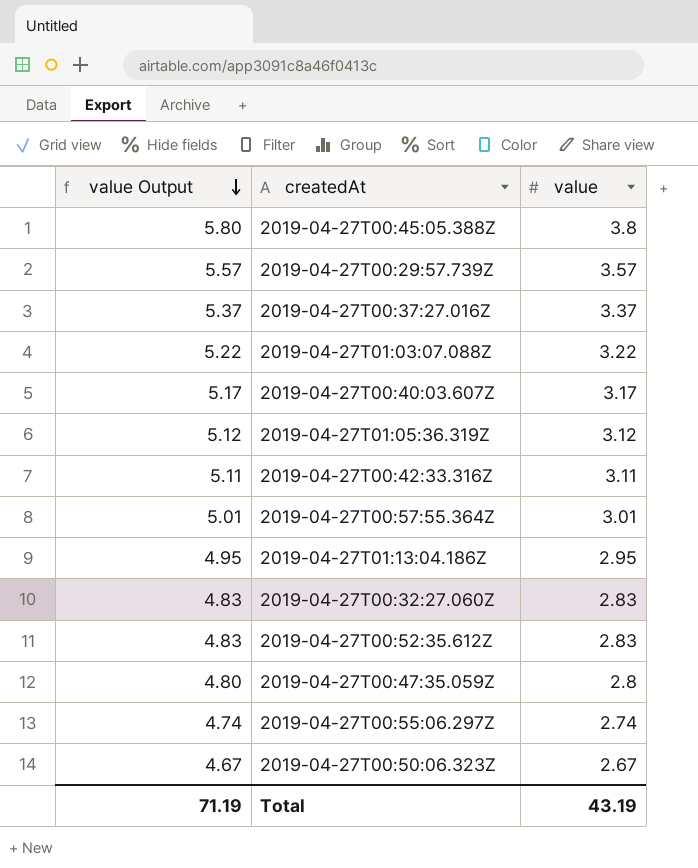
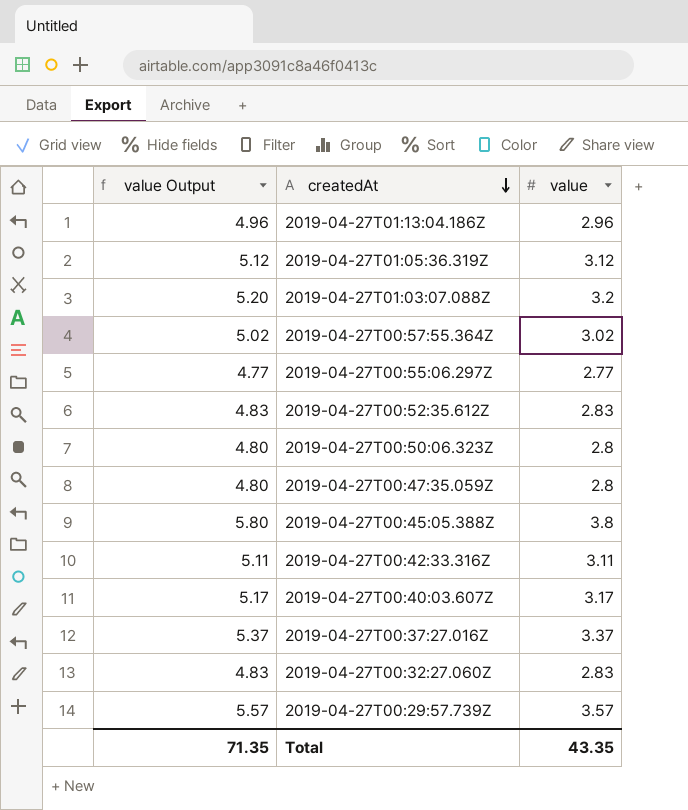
row order: value Output descending -> createdAt descending
2019-04-27T01:13:04.186Z | value Output: 4.95 -> 4.96
2019-04-27T01:13:04.186Z | value: 2.95 -> 2.96
2019-04-27T01:03:07.088Z | value Output: 5.22 -> 5.20
2019-04-27T01:03:07.088Z | value: 3.22 -> 3.2
2019-04-27T00:57:55.364Z | value Output: 5.01 -> 5.02
2019-04-27T00:57:55.364Z | value: 3.01 -> 3.02
2019-04-27T00:55:06.297Z | value Output: 4.74 -> 4.77
2019-04-27T00:55:06.297Z | value: 2.74 -> 2.77
2019-04-27T00:50:06.323Z | value Output: 4.67 -> 4.80
2019-04-27T00:50:06.323Z | value: 2.67 -> 2.8
Total | value Output: 71.19 -> 71.35
Total | value: 43.19 -> 43.35

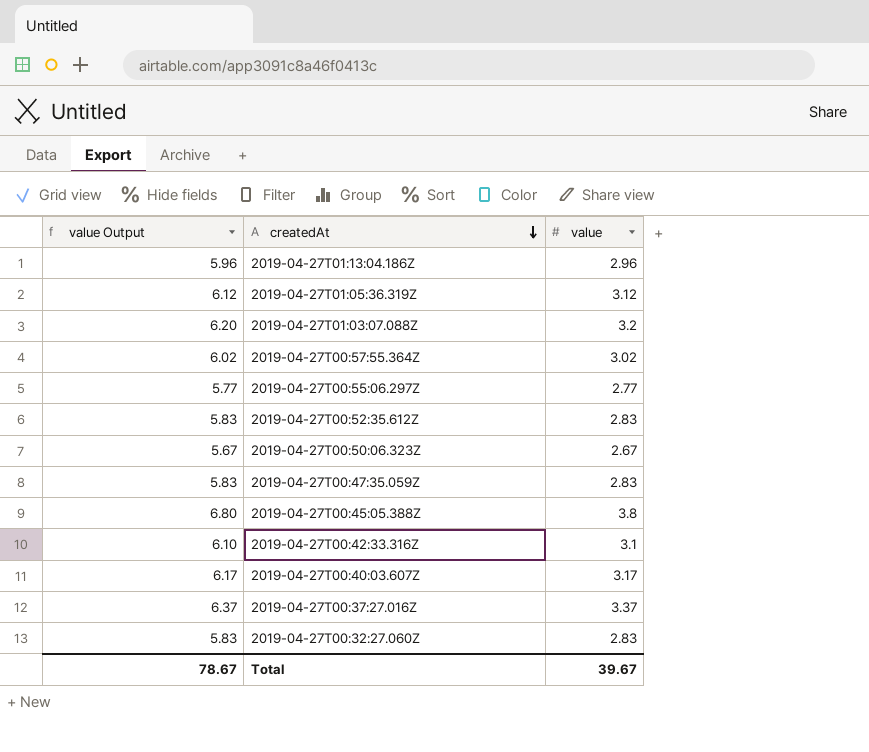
column value Output | formula: [value] + 2 -> [value] + 3
row 2019-04-27T00:29:57.739Z: 5.57 | 3.57 -> none
2019-04-27T00:50:06.323Z | value: 2.8 -> 2.67
2019-04-27T00:47:35.059Z | value: 2.8 -> 2.83
2019-04-27T00:42:33.316Z | value: 3.11 -> 3.1
Total | value Output: 71.35 -> 78.67
Total | value: 43.35 -> 39.67

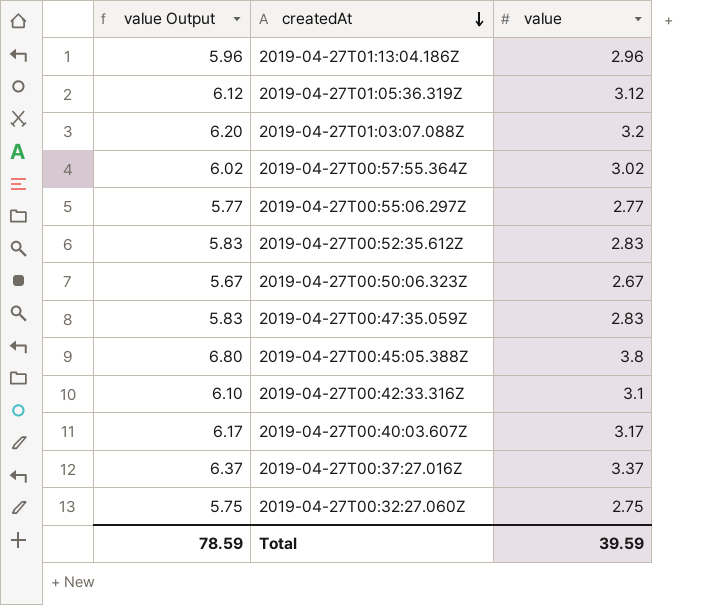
2019-04-27T00:32:27.060Z | value Output: 5.83 -> 5.75
2019-04-27T00:32:27.060Z | value: 2.83 -> 2.75
Total | value Output: 78.67 -> 78.59
Total | value: 39.67 -> 39.59

